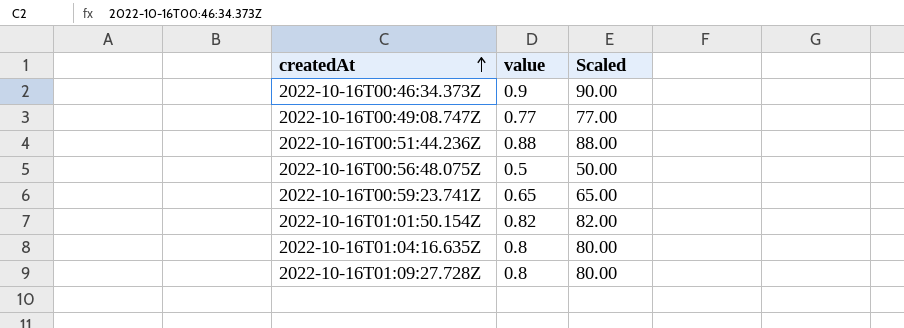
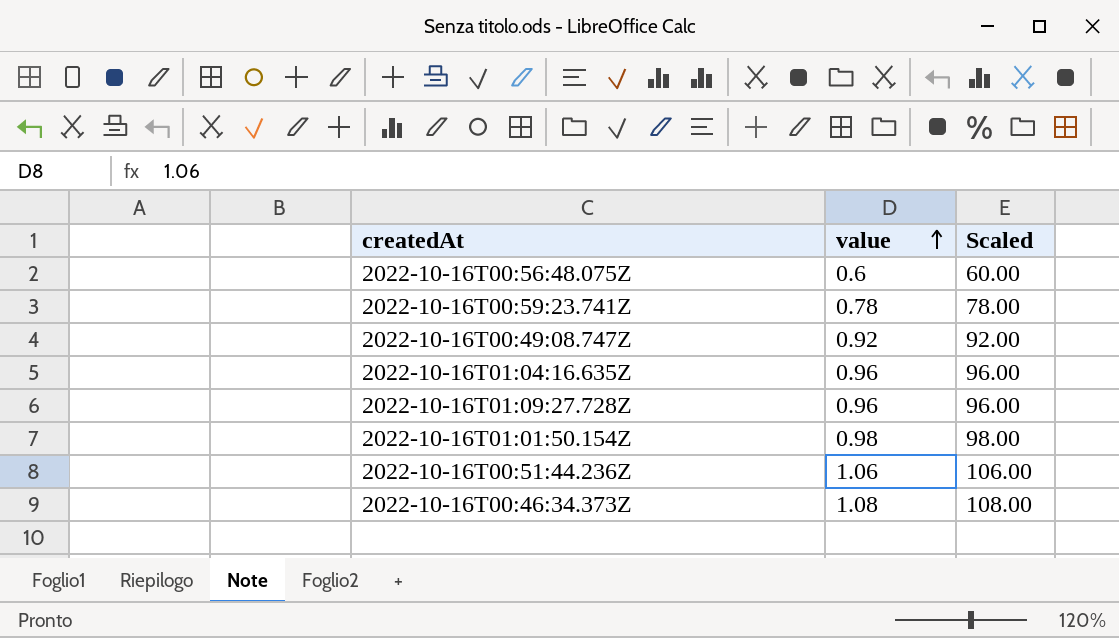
row order: createdAt ascending -> value ascending
2022-10-16T00:56:48.075Z | value: 0.5 -> 0.6
2022-10-16T00:56:48.075Z | Scaled: 50.00 -> 60.00
2022-10-16T00:59:23.741Z | value: 0.65 -> 0.78
2022-10-16T00:59:23.741Z | Scaled: 65.00 -> 78.00
2022-10-16T00:49:08.747Z | value: 0.77 -> 0.92
2022-10-16T00:49:08.747Z | Scaled: 77.00 -> 92.00
2022-10-16T01:04:16.635Z | value: 0.8 -> 0.96
2022-10-16T01:04:16.635Z | Scaled: 80.00 -> 96.00
2022-10-16T01:09:27.728Z | value: 0.8 -> 0.96
2022-10-16T01:09:27.728Z | Scaled: 80.00 -> 96.00
2022-10-16T01:01:50.154Z | value: 0.82 -> 0.98
2022-10-16T01:01:50.154Z | Scaled: 82.00 -> 98.00
2022-10-16T00:51:44.236Z | value: 0.88 -> 1.06
2022-10-16T00:51:44.236Z | Scaled: 88.00 -> 106.00
2022-10-16T00:46:34.373Z | value: 0.9 -> 1.08
2022-10-16T00:46:34.373Z | Scaled: 90.00 -> 108.00

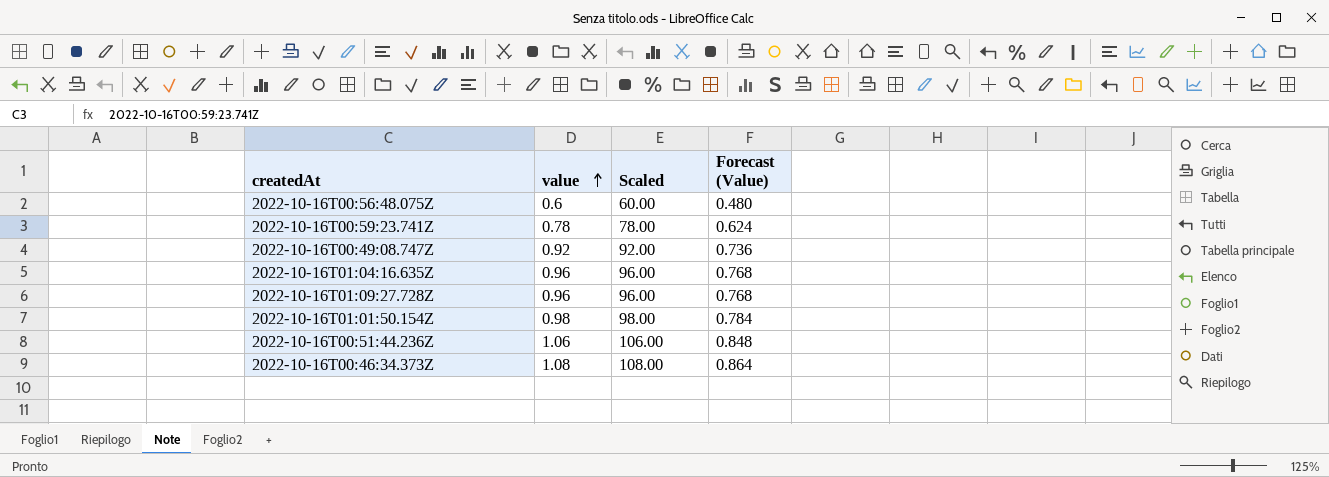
column Forecast (Value) | formula: none -> [value] * 0.8

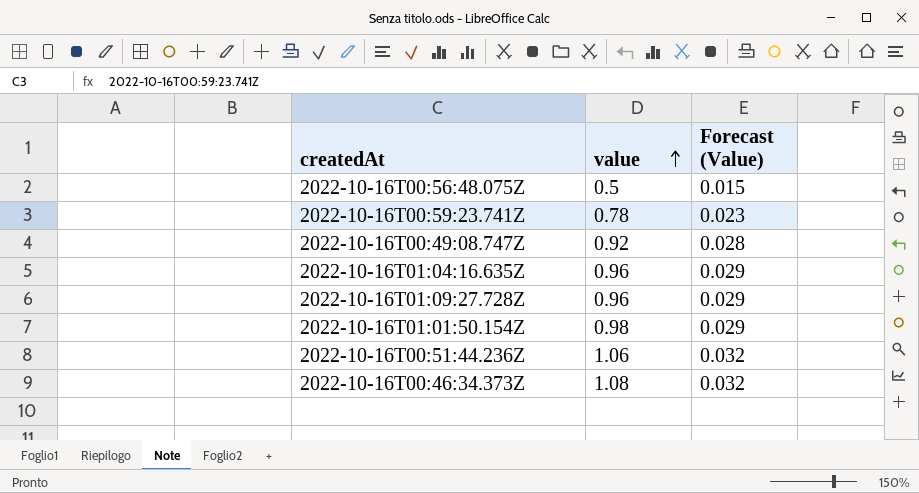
column Scaled | formula: [value] * 100 -> none
column Forecast (Value) | formula: [value] * 0.8 -> [value] * 0.03
2022-10-16T00:56:48.075Z | value: 0.6 -> 0.5

